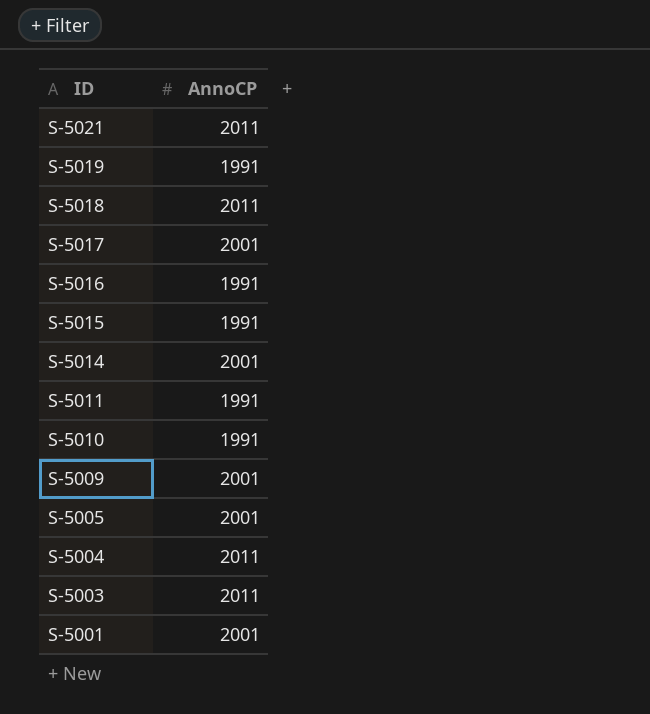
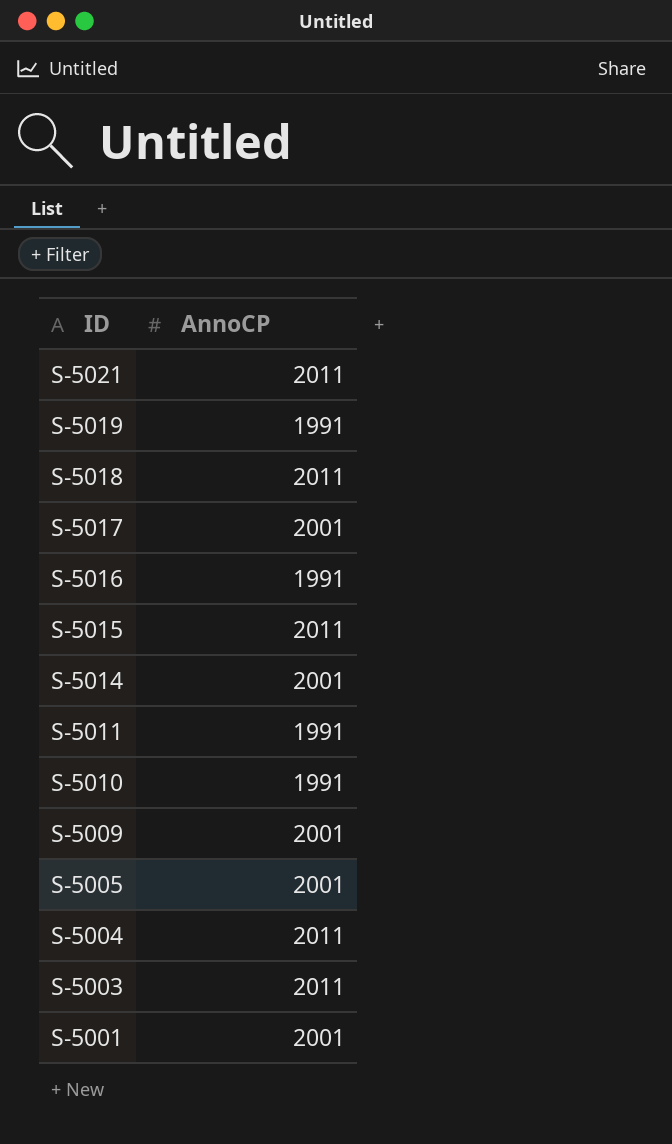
S-5015 | AnnoCP: 1991 -> 2011

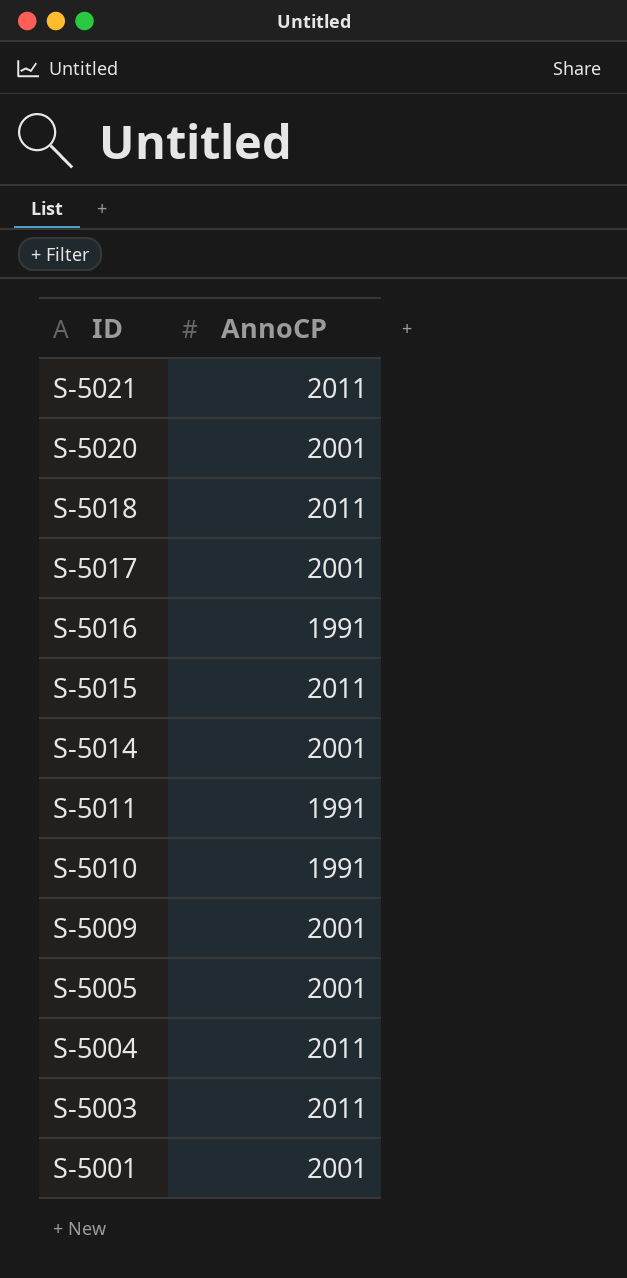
row S-5019: 1991 -> none
row S-5020: none -> 2001

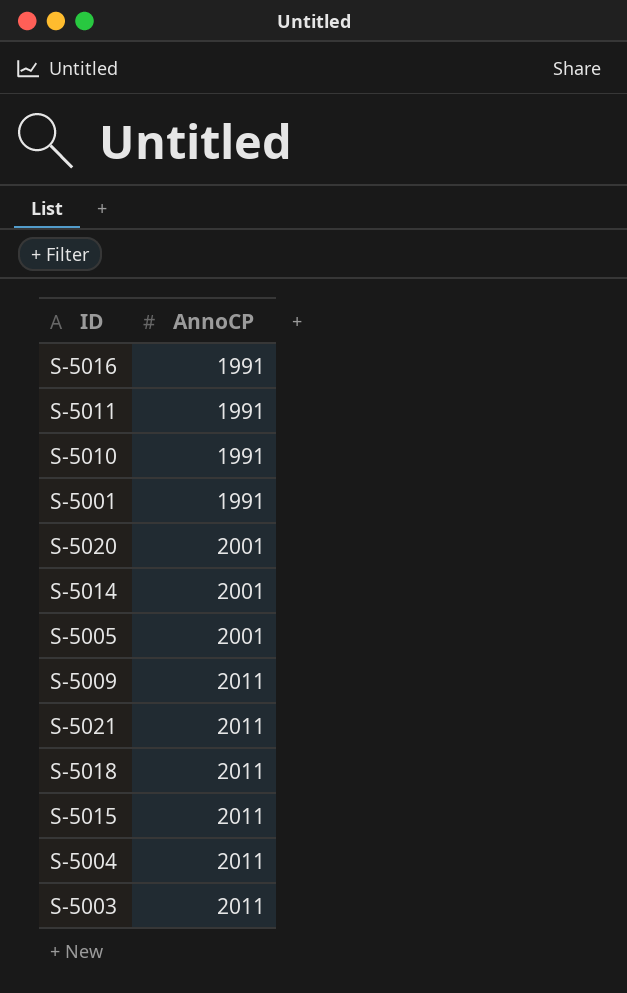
row order: ID descending -> AnnoCP ascending
row S-5017: 2001 -> none
S-5001 | AnnoCP: 2001 -> 1991
S-5009 | AnnoCP: 2001 -> 2011

